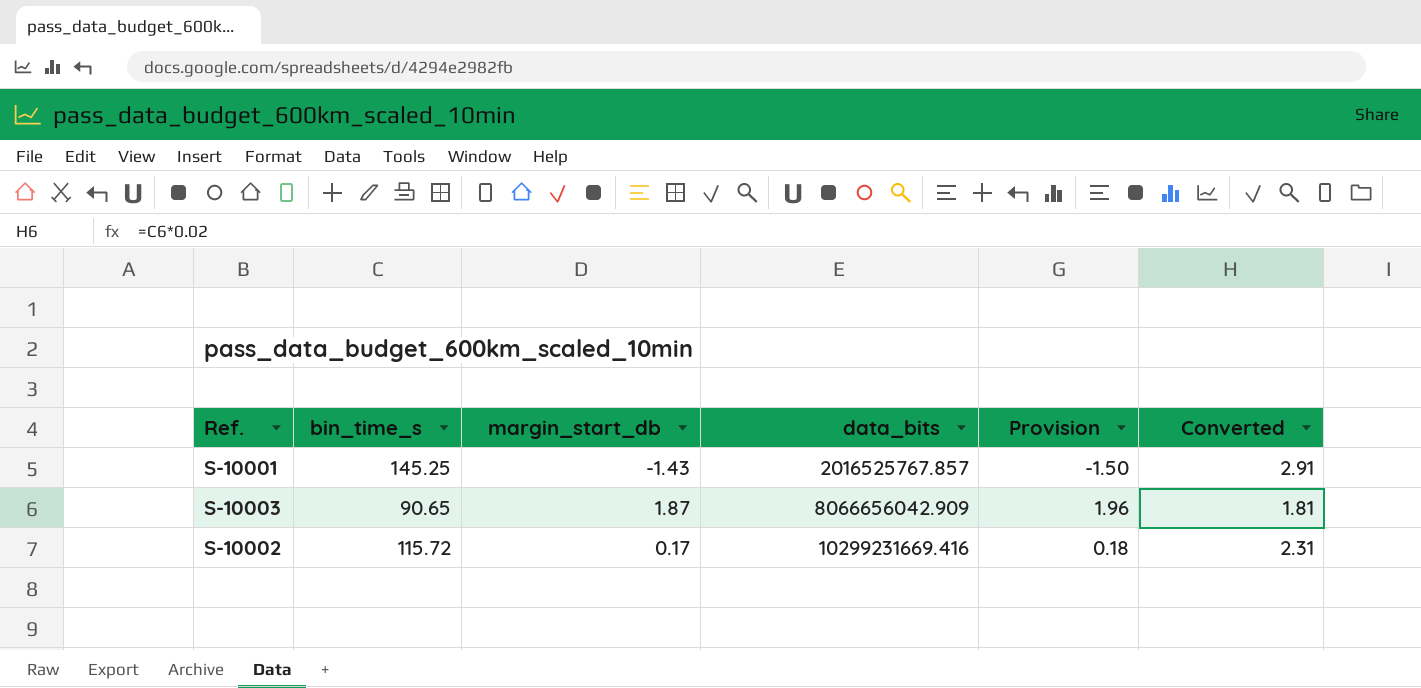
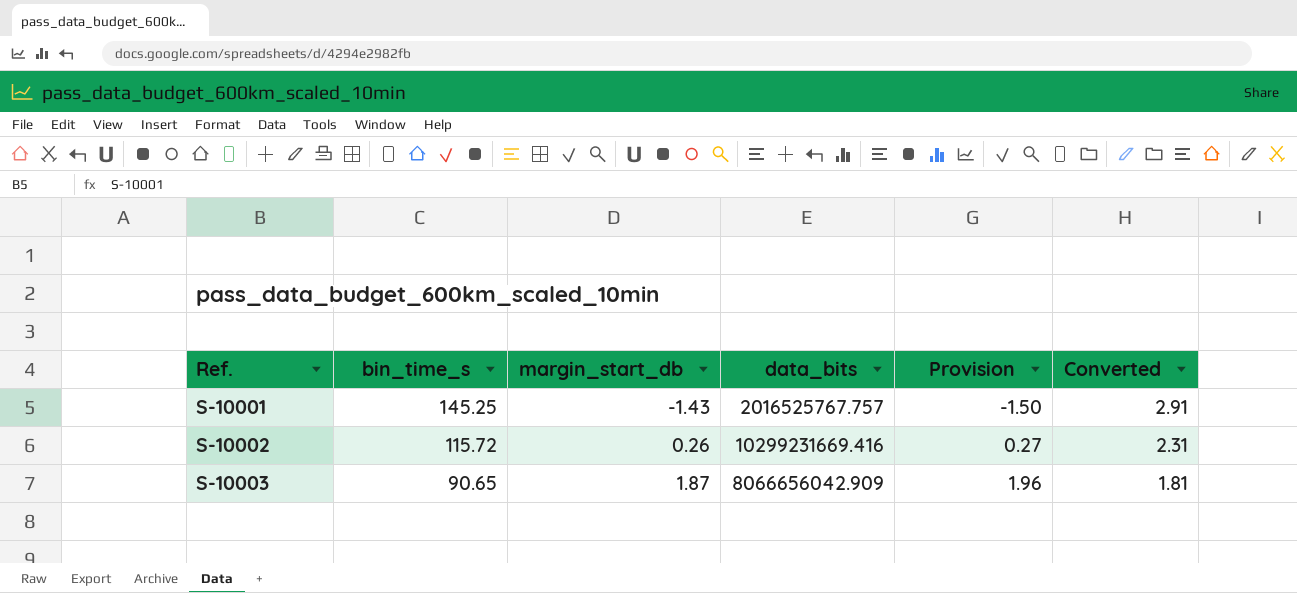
row order: data_bits ascending -> Ref. ascending
S-10001 | data_bits: 2016525767.857 -> 2016525767.757
S-10002 | margin_start_db: 0.17 -> 0.26
S-10002 | Provision: 0.18 -> 0.27

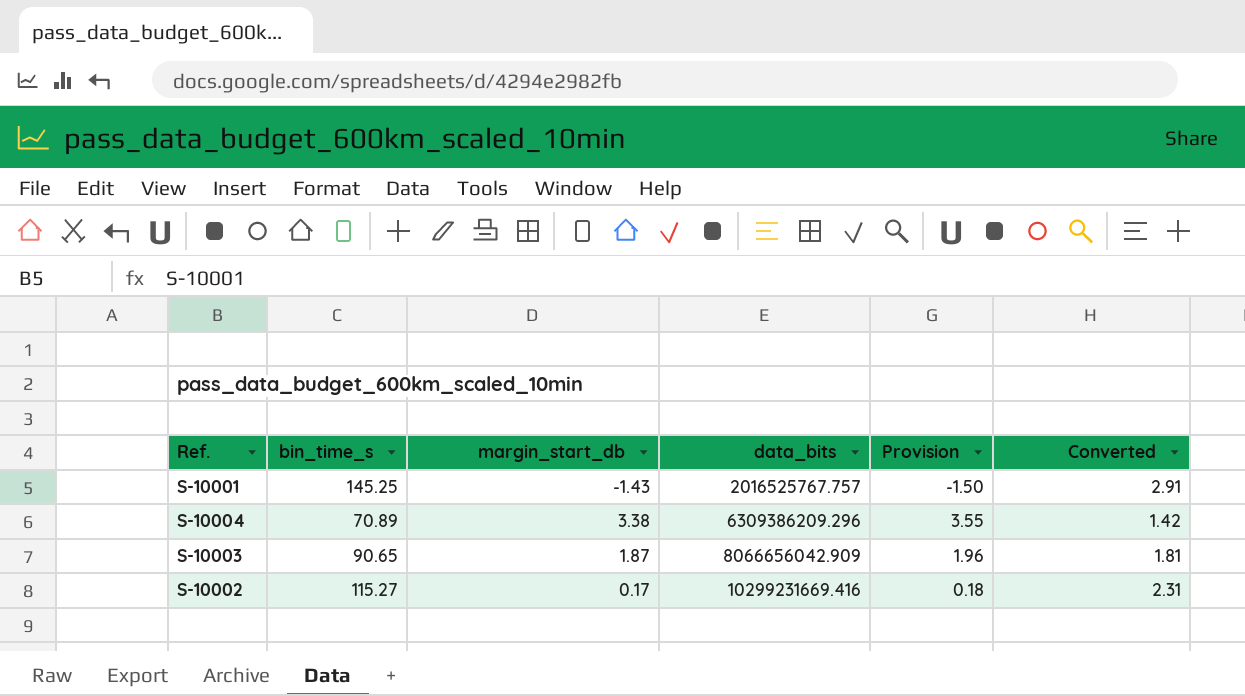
row order: Ref. ascending -> data_bits ascending
row S-10004: none -> 70.89 | 3.38 | 6309386209.296 | 3.55 | 1.42
S-10002 | bin_time_s: 115.72 -> 115.27
S-10002 | margin_start_db: 0.26 -> 0.17
S-10002 | Provision: 0.27 -> 0.18

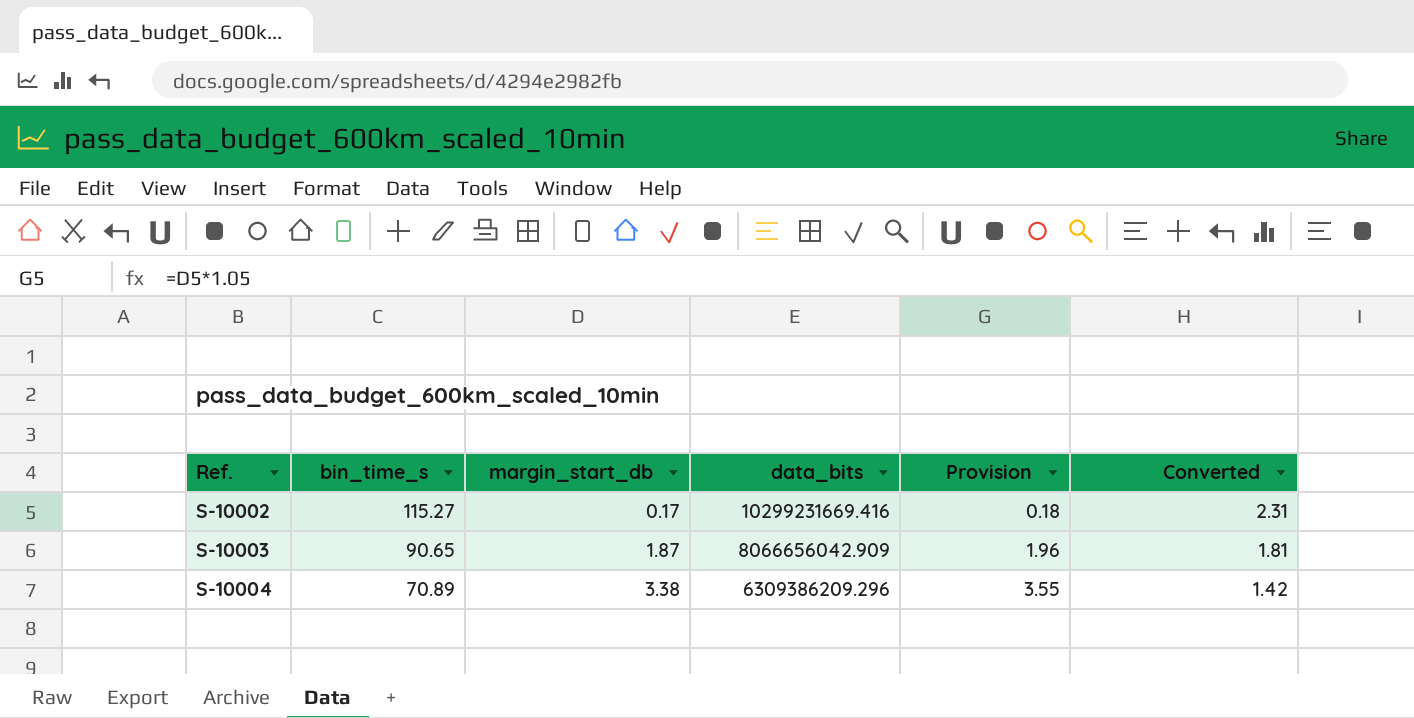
row order: data_bits ascending -> Ref. ascending
row S-10001: 145.25 | -1.43 | 2016525767.757 | -1.50 | 2.91 -> none

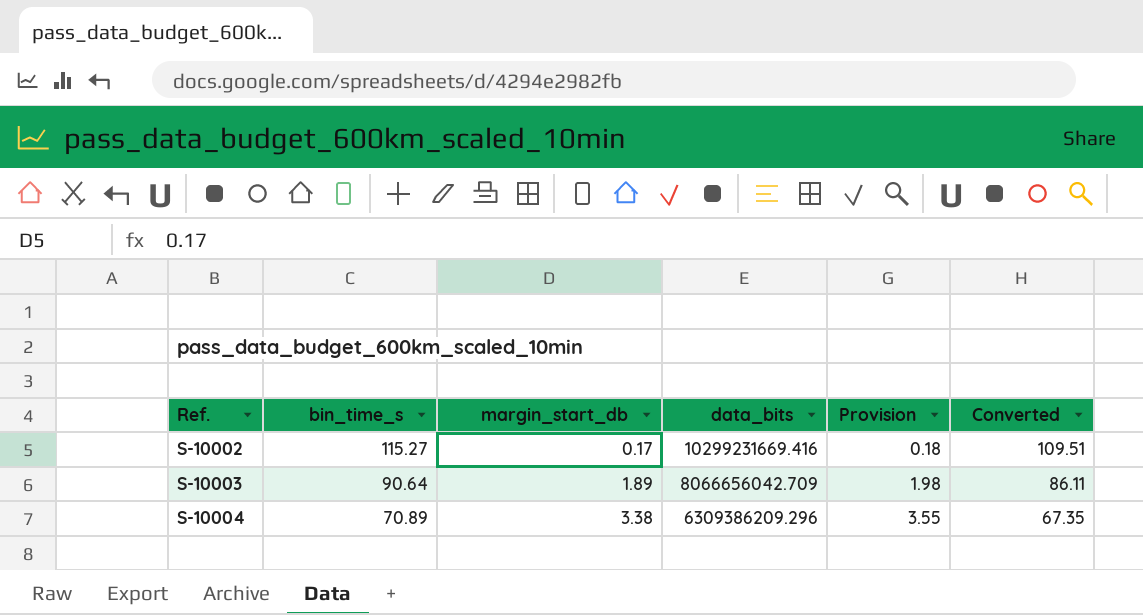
column Converted | formula: [bin_time_s] * 0.02 -> [bin_time_s] * 0.95
S-10003 | bin_time_s: 90.65 -> 90.64
S-10003 | margin_start_db: 1.87 -> 1.89
S-10003 | data_bits: 8066656042.909 -> 8066656042.709
S-10003 | Provision: 1.96 -> 1.98

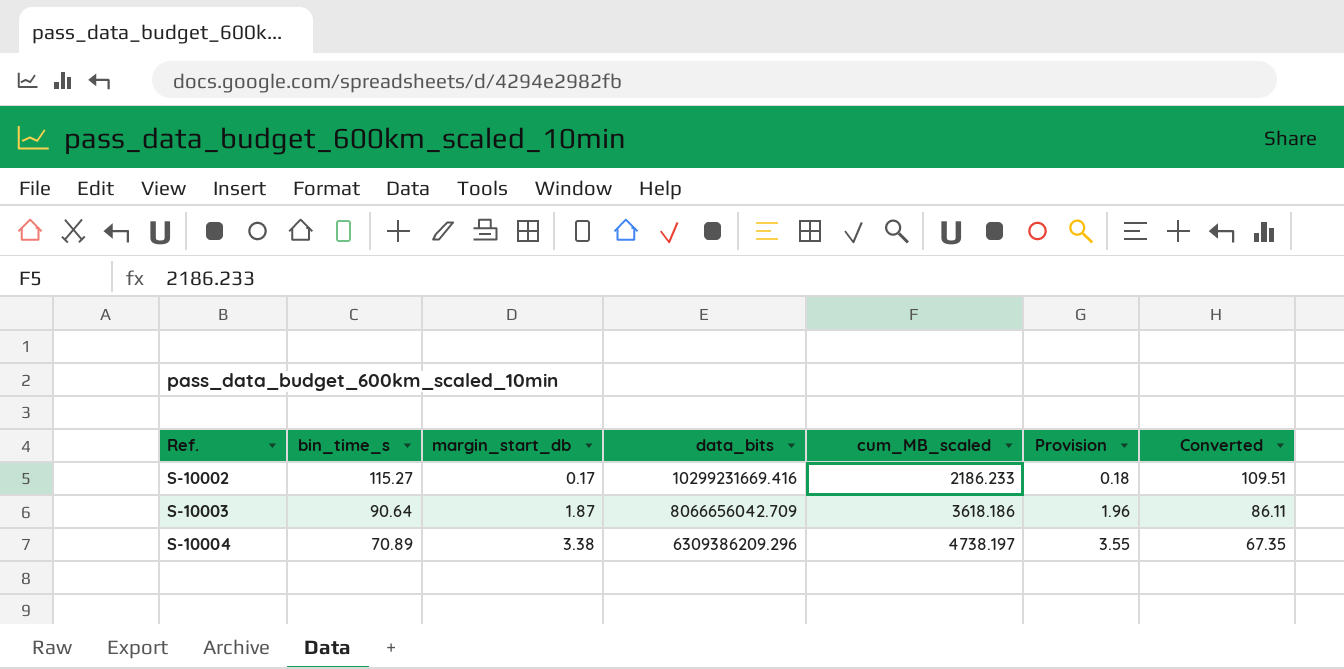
column cum_MB_scaled | position: none -> 5
S-10003 | margin_start_db: 1.89 -> 1.87
S-10003 | Provision: 1.98 -> 1.96

